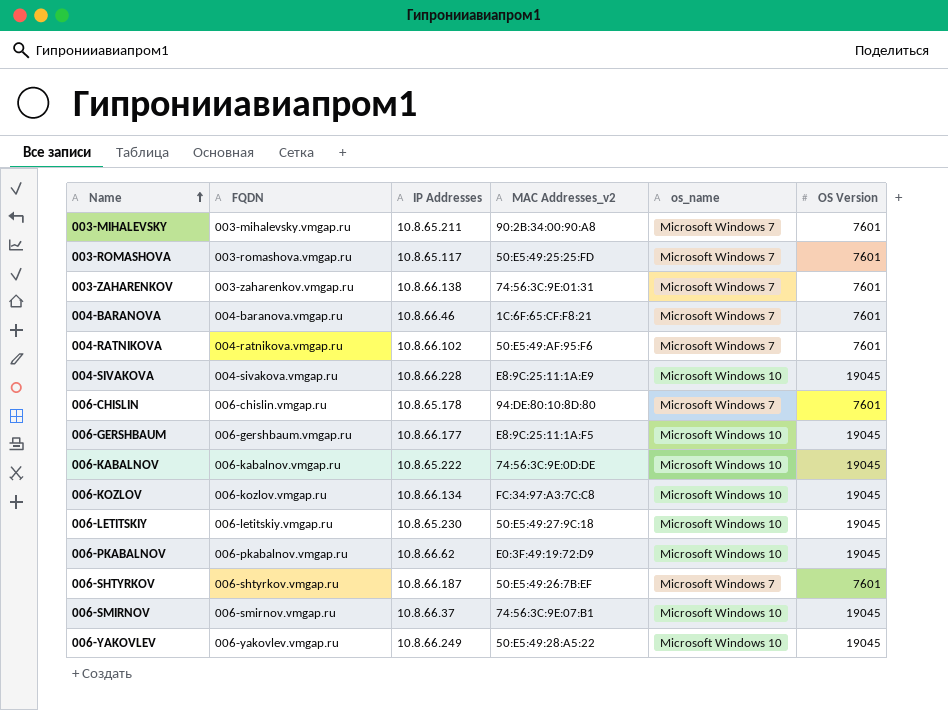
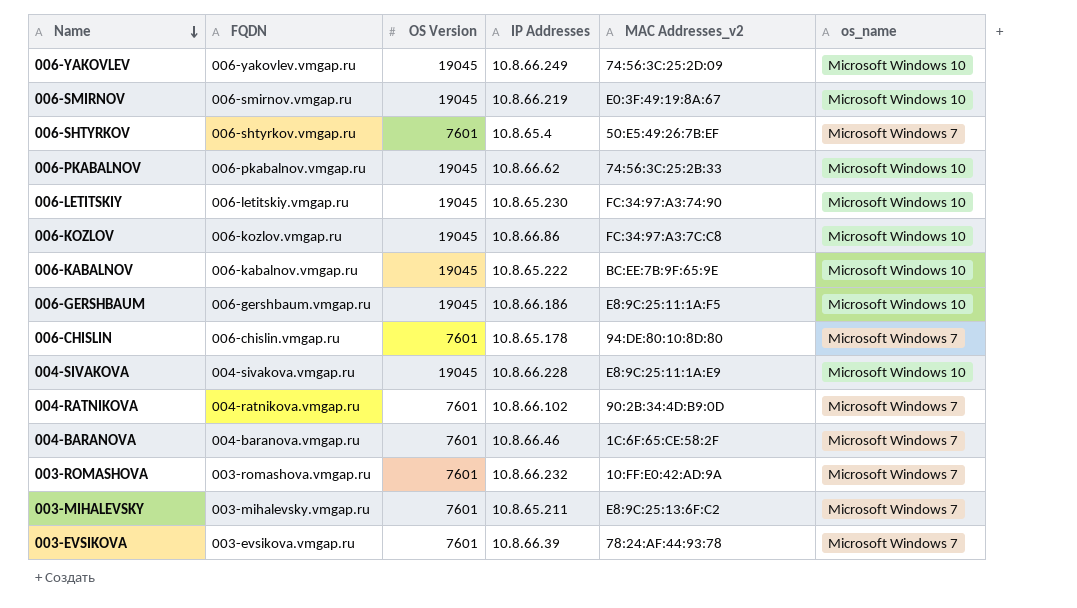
row order: Name ascending -> Name descending
column OS Version | position: 6 -> 3
row 003-ZAHARENKOV: 003-zaharenkov.vmgap.ru | 10.8.66.138 | 74:56:3C:9E:01:31 | Microsoft Windows 7 | 7601 -> none
006-YAKOVLEV | MAC Addresses_v2: 50:E5:49:28:A5:22 -> 74:56:3C:25:2D:09
006-SMIRNOV | IP Addresses: 10.8.66.37 -> 10.8.66.219
006-SMIRNOV | MAC Addresses_v2: 74:56:3C:9E:07:B1 -> E0:3F:49:19:8A:67
006-SHTYRKOV | IP Addresses: 10.8.66.187 -> 10.8.65.4
006-PKABALNOV | MAC Addresses_v2: E0:3F:49:19:72:D9 -> 74:56:3C:25:2B:33
006-LETITSKIY | MAC Addresses_v2: 50:E5:49:27:9C:18 -> FC:34:97:A3:74:90
006-KOZLOV | IP Addresses: 10.8.66.134 -> 10.8.66.86
006-KABALNOV | MAC Addresses_v2: 74:56:3C:9E:0D:DE -> BC:EE:7B:9F:65:9E
006-GERSHBAUM | IP Addresses: 10.8.66.177 -> 10.8.66.186
004-RATNIKOVA | MAC Addresses_v2: 50:E5:49:AF:95:F6 -> 90:2B:34:4D:B9:0D
004-BARANOVA | MAC Addresses_v2: 1C:6F:65:CF:F8:21 -> 1C:6F:65:CE:58:2F
003-ROMASHOVA | IP Addresses: 10.8.65.117 -> 10.8.66.232
003-ROMASHOVA | MAC Addresses_v2: 50:E5:49:25:25:FD -> 10:FF:E0:42:AD:9A
003-MIHALEVSKY | MAC Addresses_v2: 90:2B:34:00:90:A8 -> E8:9C:25:13:6F:C2
row 003-EVSIKOVA: none -> 003-evsikova.vmgap.ru | 7601 | 10.8.66.39 | 78:24:AF:44:93:78 | Microsoft Windows 7

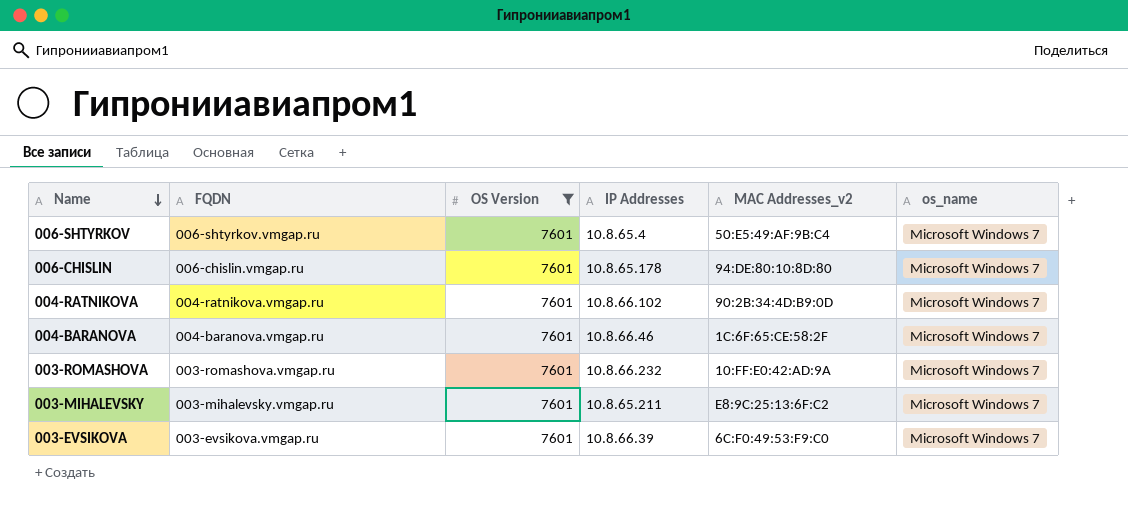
filter: none -> OS Version = 7601
006-SHTYRKOV | MAC Addresses_v2: 50:E5:49:26:7B:EF -> 50:E5:49:AF:9B:C4
003-EVSIKOVA | MAC Addresses_v2: 78:24:AF:44:93:78 -> 6C:F0:49:53:F9:C0

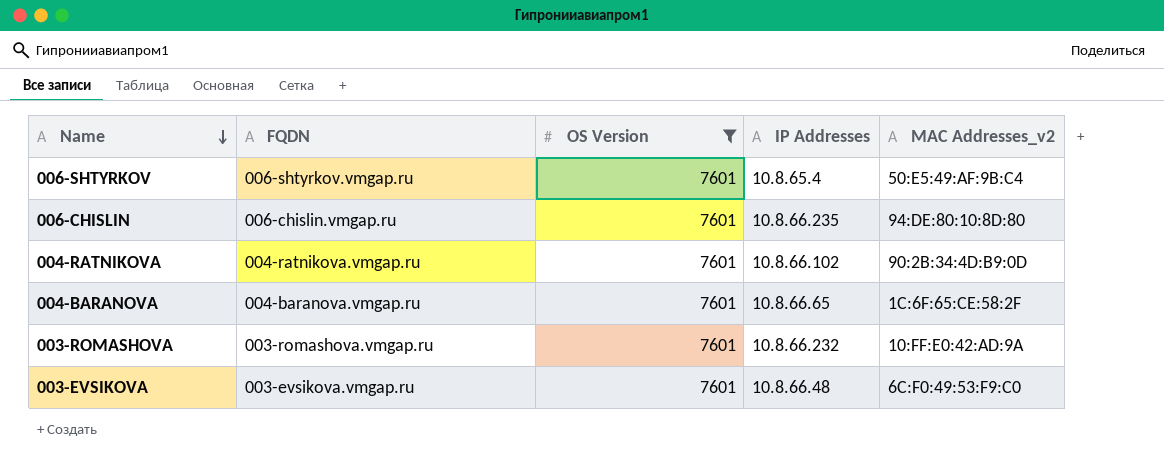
column os_name | position: 6 -> none
row 003-MIHALEVSKY: 003-mihalevsky.vmgap.ru | 7601 | 10.8.65.211 | E8:9C:25:13:6F:C2 | Microsoft Windows 7 -> none
006-CHISLIN | IP Addresses: 10.8.65.178 -> 10.8.66.235
004-BARANOVA | IP Addresses: 10.8.66.46 -> 10.8.66.65
003-EVSIKOVA | IP Addresses: 10.8.66.39 -> 10.8.66.48

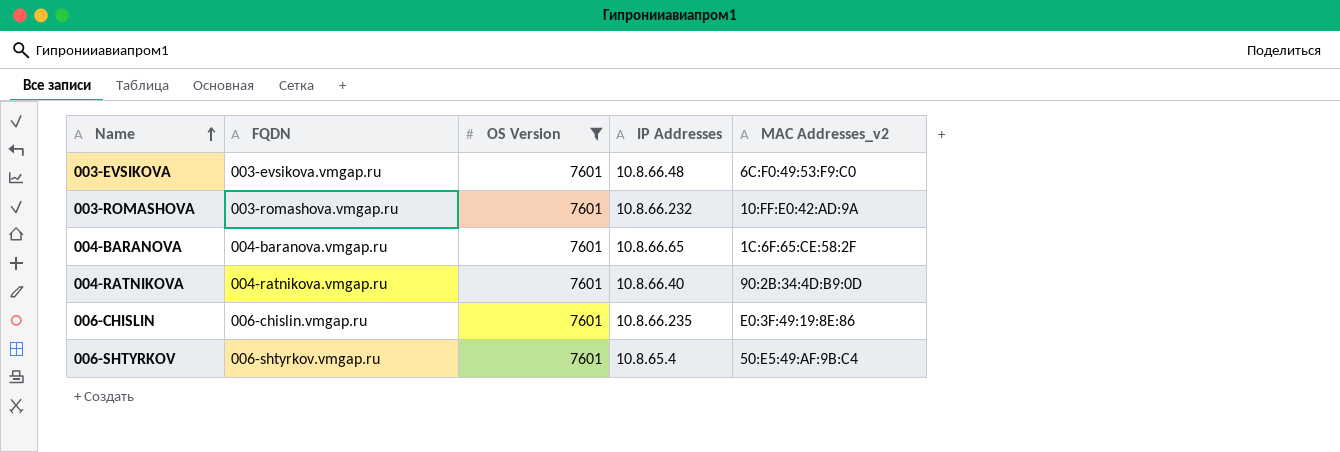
row order: Name descending -> Name ascending
004-RATNIKOVA | IP Addresses: 10.8.66.102 -> 10.8.66.40
006-CHISLIN | MAC Addresses_v2: 94:DE:80:10:8D:80 -> E0:3F:49:19:8E:86

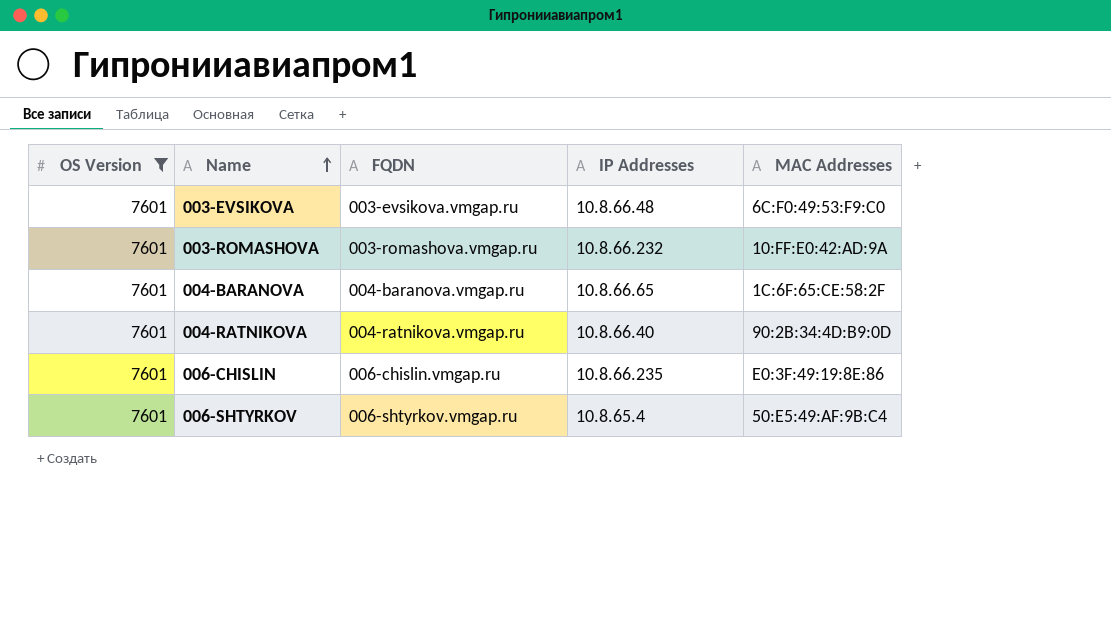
column OS Version | position: 3 -> 1
column name: MAC Addresses_v2 -> MAC Addresses

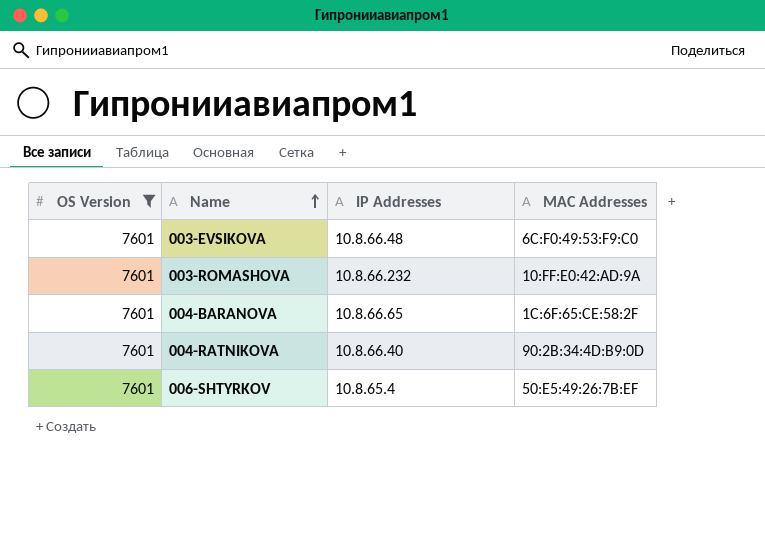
column FQDN | position: 3 -> none
row 006-CHISLIN: 7601 | 006-chislin.vmgap.ru | 10.8.66.235 | E0:3F:49:19:8E:86 -> none
006-SHTYRKOV | MAC Addresses: 50:E5:49:AF:9B:C4 -> 50:E5:49:26:7B:EF

